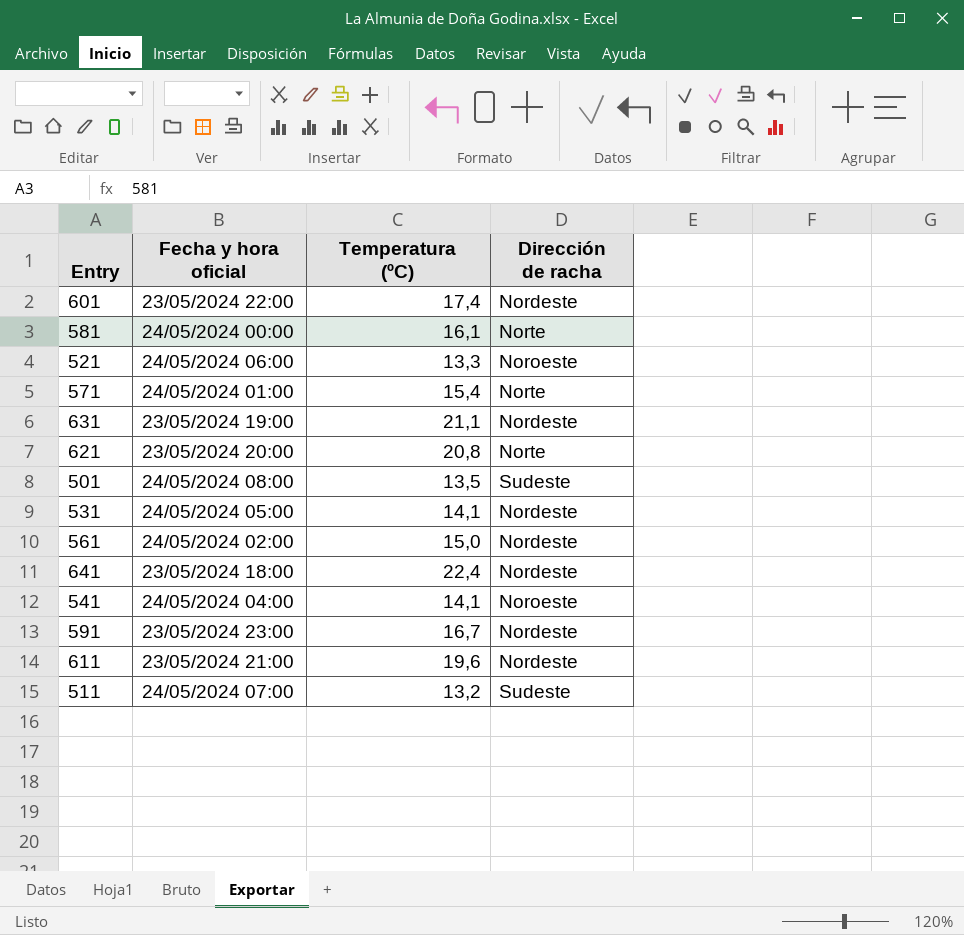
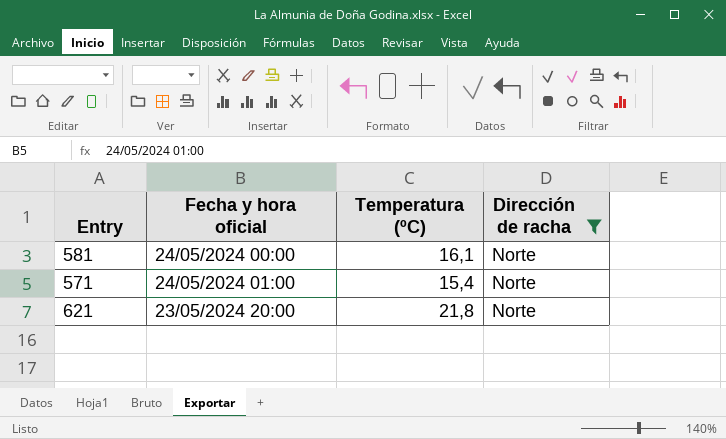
filter: none -> Dirección de racha = Norte
621 | Temperatura (ºC): 20,8 -> 21,8

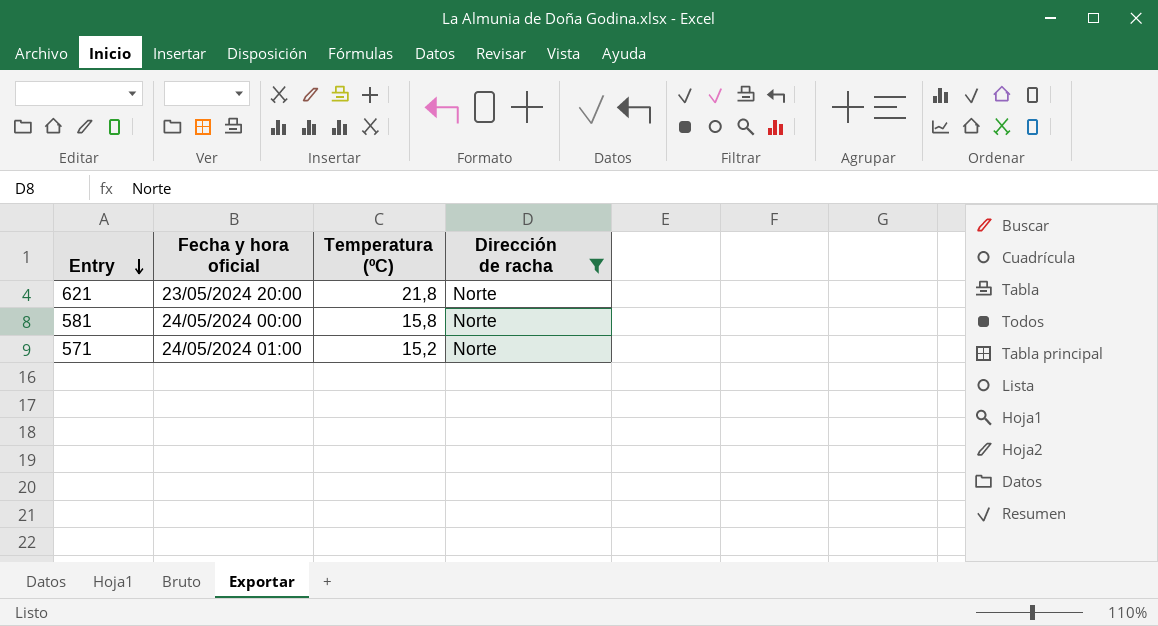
row order: none -> Entry descending
581 | Temperatura (ºC): 16,1 -> 15,8
571 | Temperatura (ºC): 15,4 -> 15,2

